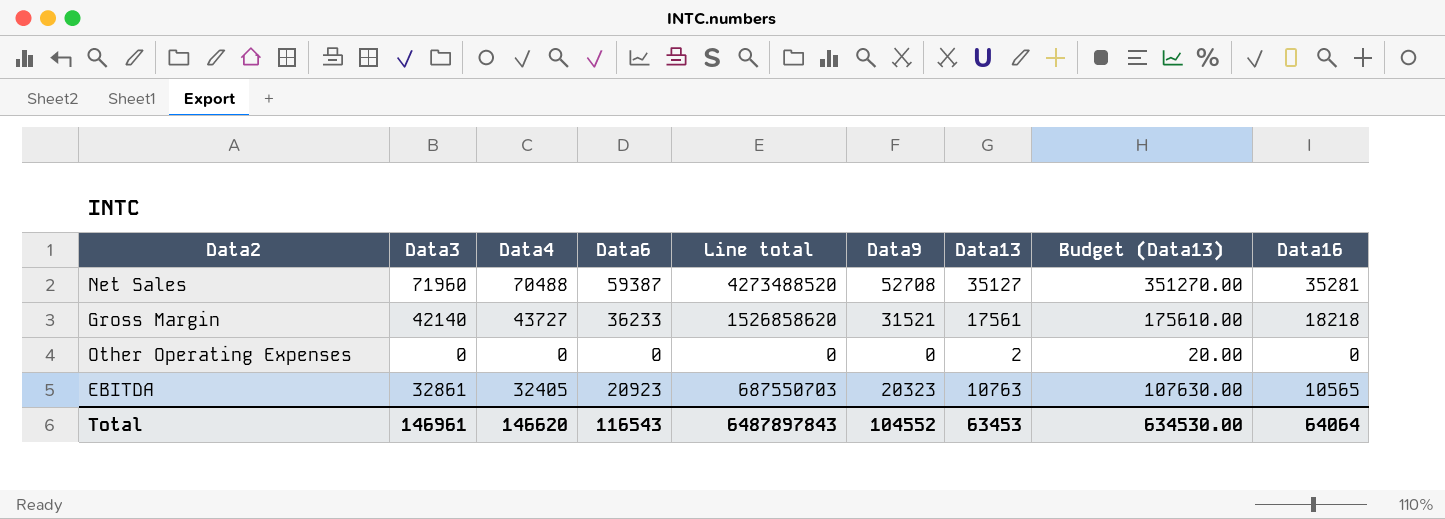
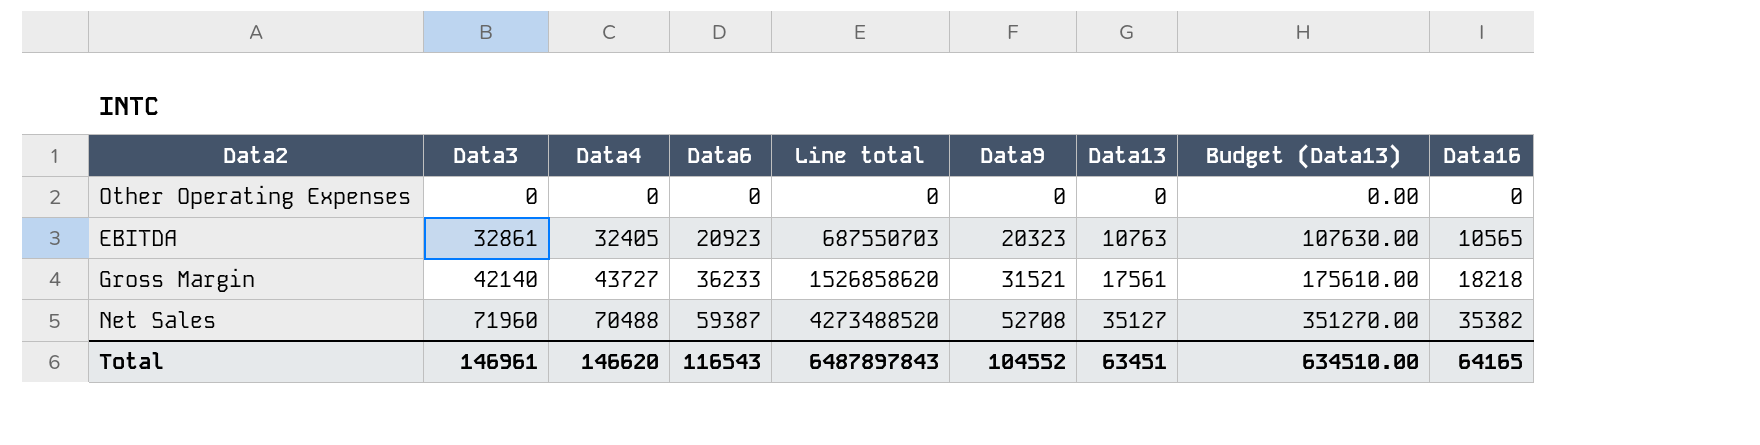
row order: none -> Data3 ascending
Other Operating Expenses | Data13: 2 -> 0
Other Operating Expenses | Budget (Data13): 20.00 -> 0.00
Net Sales | Data16: 35281 -> 35382
Total | Data13: 63453 -> 63451
Total | Budget (Data13): 634530.00 -> 634510.00
Total | Data16: 64064 -> 64165

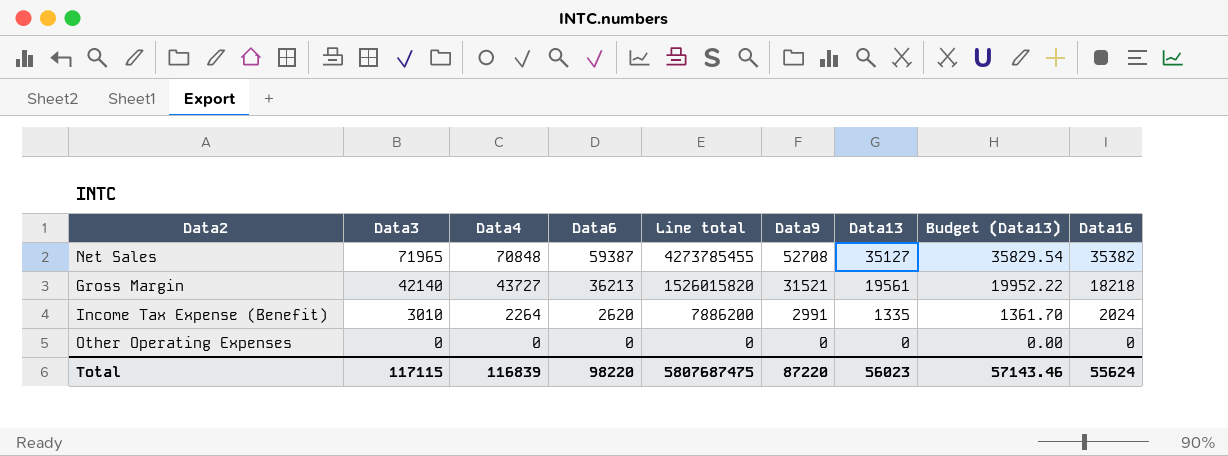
row order: Data3 ascending -> Data3 descending
column Budget (Data13) | formula: [Data13] * 10 -> [Data13] * 1.02
row EBITDA: 32861 | 32405 | 20923 | 687550703 | 20323 | 10763 | 107630.00 | 10565 -> none
Net Sales | Data3: 71960 -> 71965
Net Sales | Data4: 70488 -> 70848
Net Sales | Line total: 4273488520 -> 4273785455
Gross Margin | Data6: 36233 -> 36213
Gross Margin | Line total: 1526858620 -> 1526015820
Gross Margin | Data13: 17561 -> 19561
row Income Tax Expense (Benefit): none -> 3010 | 2264 | 2620 | 7886200 | 2991 | 1335 | 1361.70 | 2024
Total | Data3: 146961 -> 117115
Total | Data4: 146620 -> 116839
Total | Data6: 116543 -> 98220
Total | Line total: 6487897843 -> 5807687475
Total | Data9: 104552 -> 87220
Total | Data13: 63451 -> 56023
Total | Budget (Data13): 634510.00 -> 57143.46
Total | Data16: 64165 -> 55624

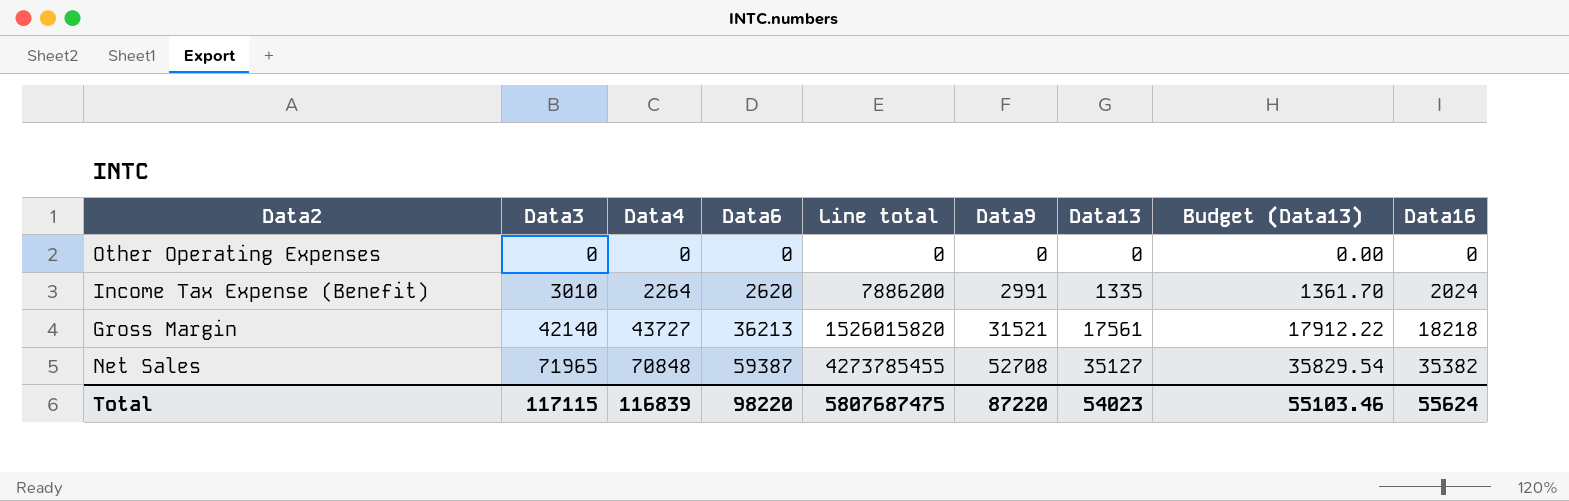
row order: Data3 descending -> Data3 ascending
Gross Margin | Data13: 19561 -> 17561
Gross Margin | Budget (Data13): 19952.22 -> 17912.22
Total | Data13: 56023 -> 54023
Total | Budget (Data13): 57143.46 -> 55103.46

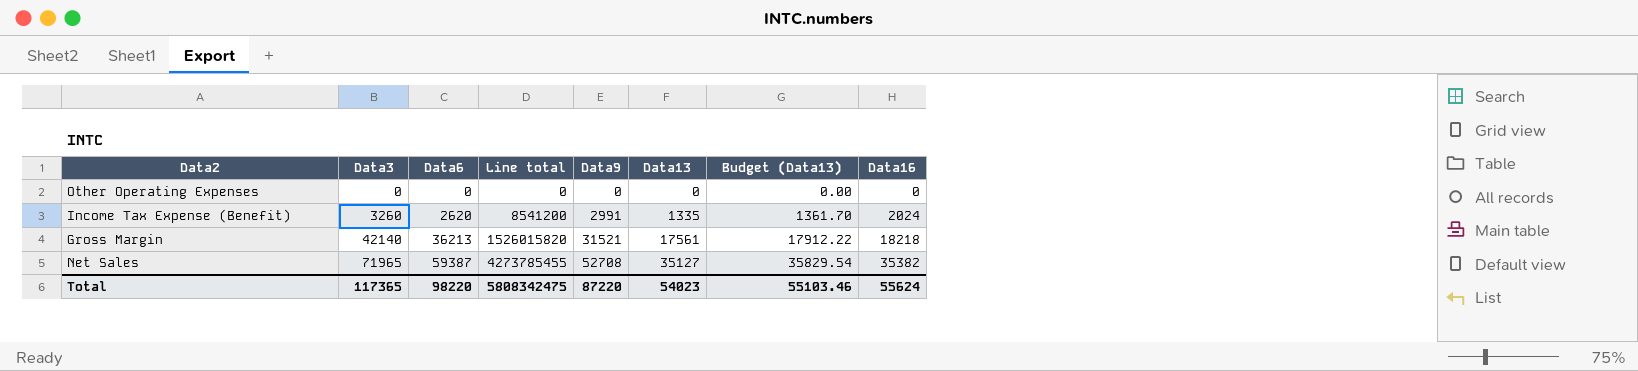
column Data4 | position: 3 -> none
Income Tax Expense (Benefit) | Data3: 3010 -> 3260
Income Tax Expense (Benefit) | Line total: 7886200 -> 8541200
Total | Data3: 117115 -> 117365
Total | Line total: 5807687475 -> 5808342475

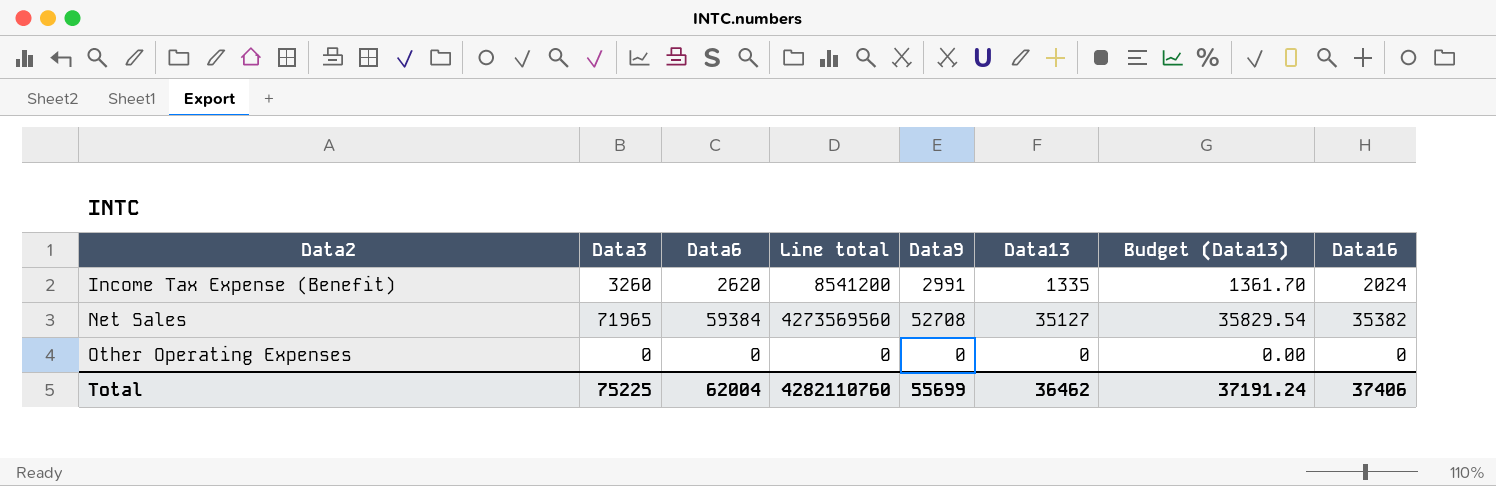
row order: Data3 ascending -> Data2 ascending
row Gross Margin: 42140 | 36213 | 1526015820 | 31521 | 17561 | 17912.22 | 18218 -> none
Net Sales | Data6: 59387 -> 59384
Net Sales | Line total: 4273785455 -> 4273569560
Total | Data3: 117365 -> 75225
Total | Data6: 98220 -> 62004
Total | Line total: 5808342475 -> 4282110760
Total | Data9: 87220 -> 55699
Total | Data13: 54023 -> 36462
Total | Budget (Data13): 55103.46 -> 37191.24
Total | Data16: 55624 -> 37406

